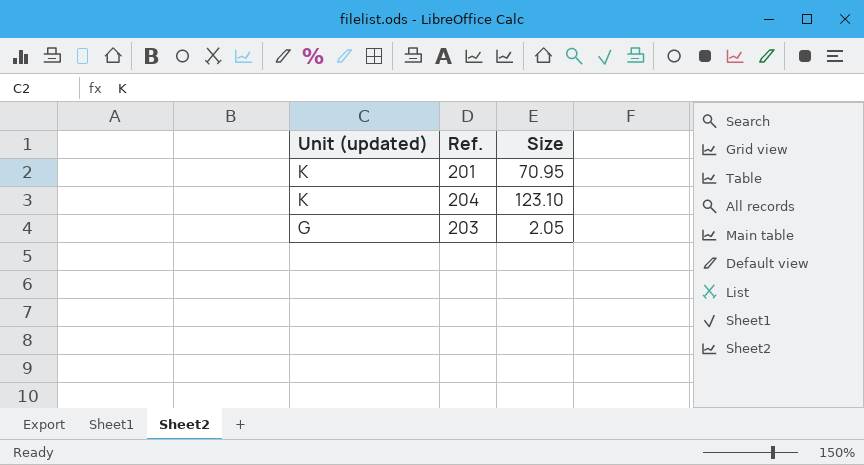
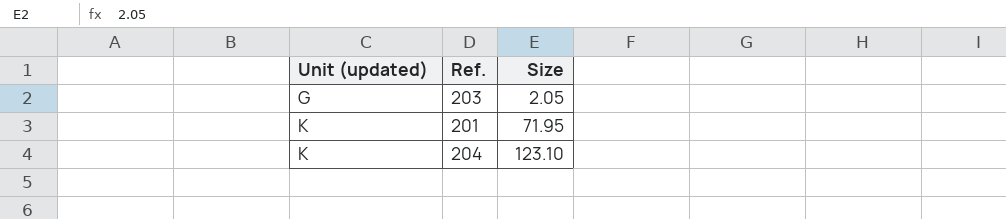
row order: Unit (updated) descending -> Unit (updated) ascending
201 | Size: 70.95 -> 71.95

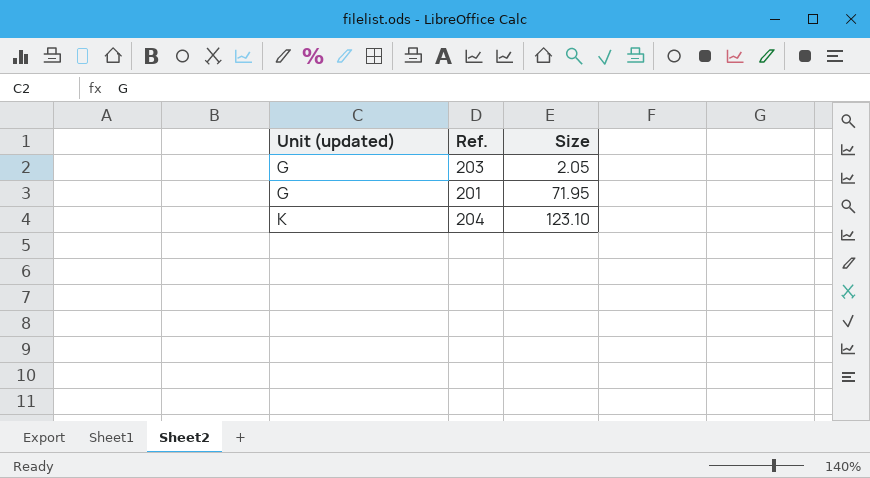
201 | Unit (updated): K -> G

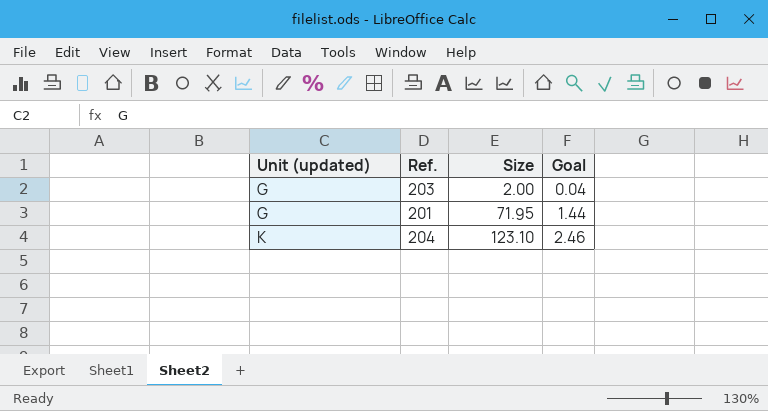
column Goal | formula: none -> [Size] * 0.02
203 | Size: 2.05 -> 2.00

